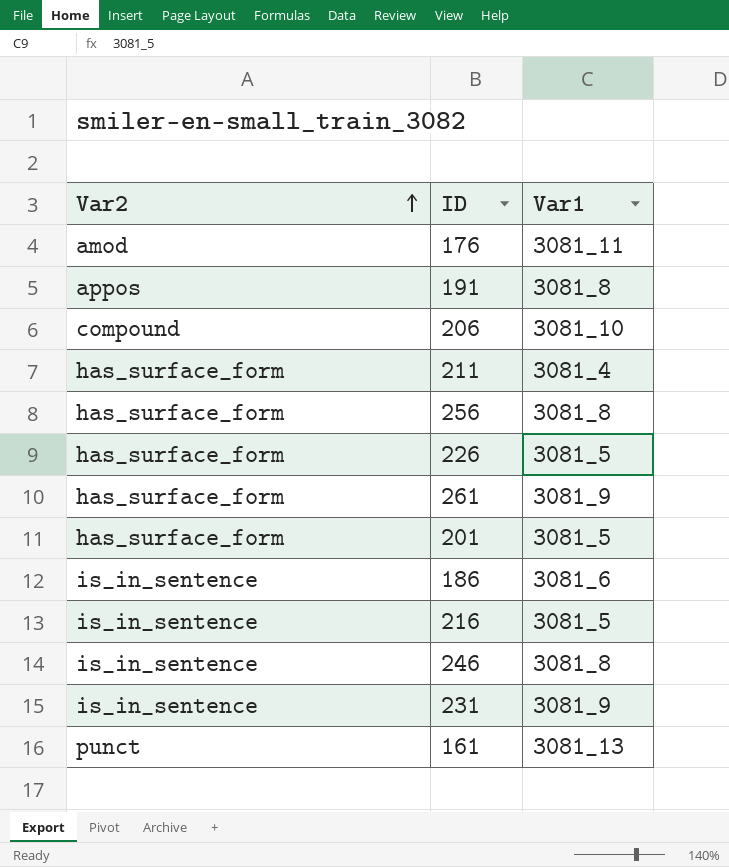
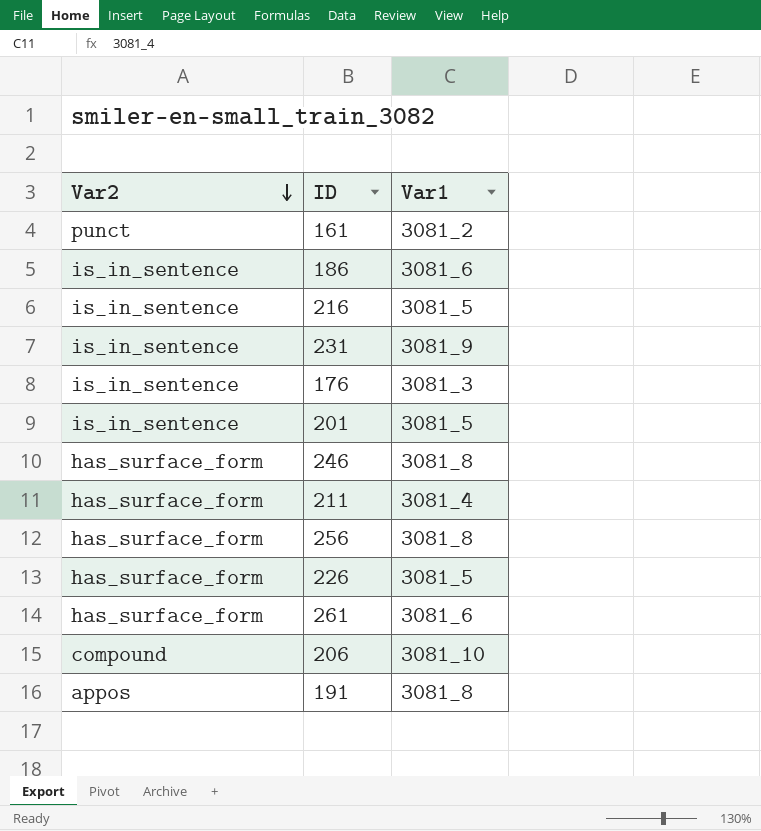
row order: Var2 ascending -> Var2 descending
161 | Var1: 3081_13 -> 3081_2
176 | Var2: amod -> is_in_sentence
176 | Var1: 3081_11 -> 3081_3
201 | Var2: has_surface_form -> is_in_sentence
246 | Var2: is_in_sentence -> has_surface_form
261 | Var1: 3081_9 -> 3081_6

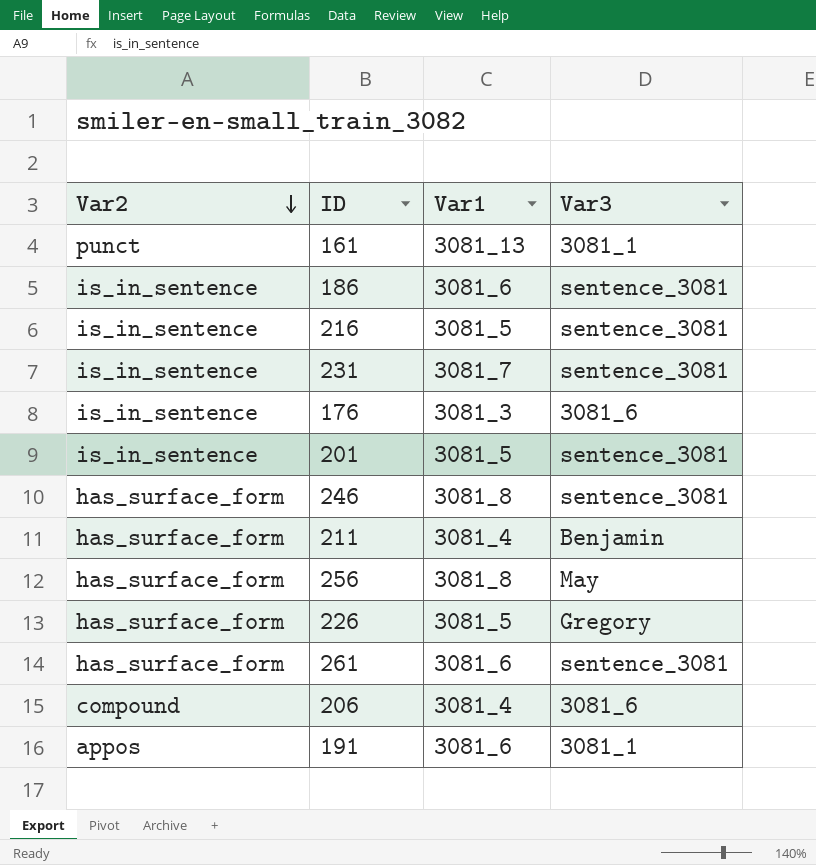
column Var3 | position: none -> 4
161 | Var1: 3081_2 -> 3081_13
231 | Var1: 3081_9 -> 3081_7
206 | Var1: 3081_10 -> 3081_4
191 | Var1: 3081_8 -> 3081_6

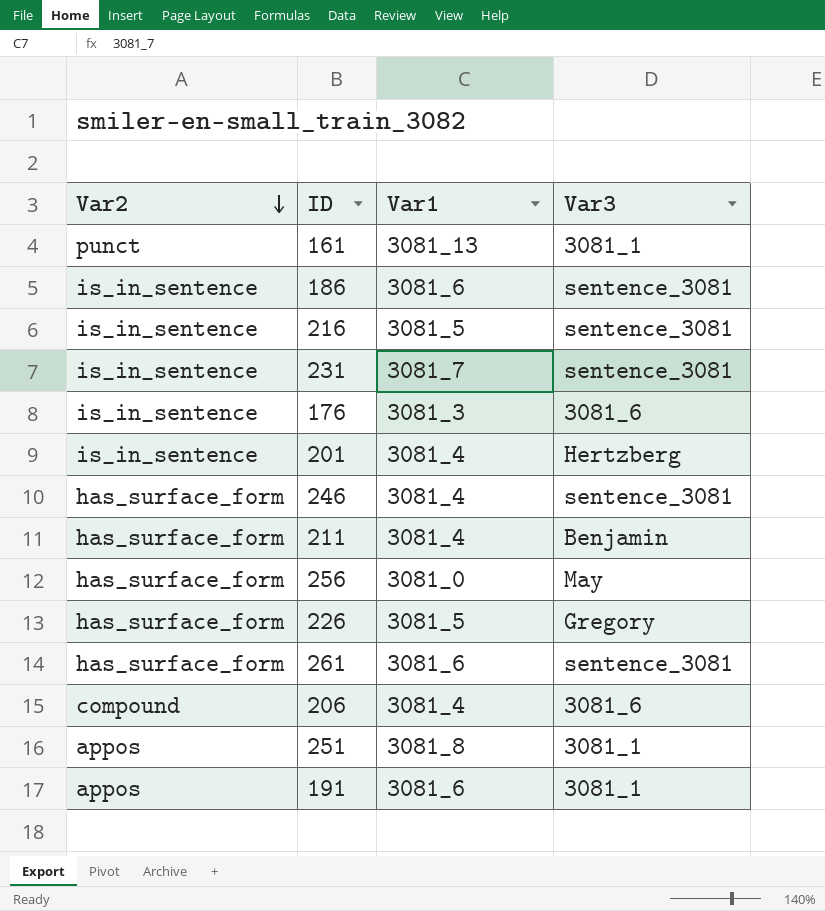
201 | Var1: 3081_5 -> 3081_4
201 | Var3: sentence_3081 -> Hertzberg
246 | Var1: 3081_8 -> 3081_4
256 | Var1: 3081_8 -> 3081_0
row 251: none -> appos | 3081_8 | 3081_1

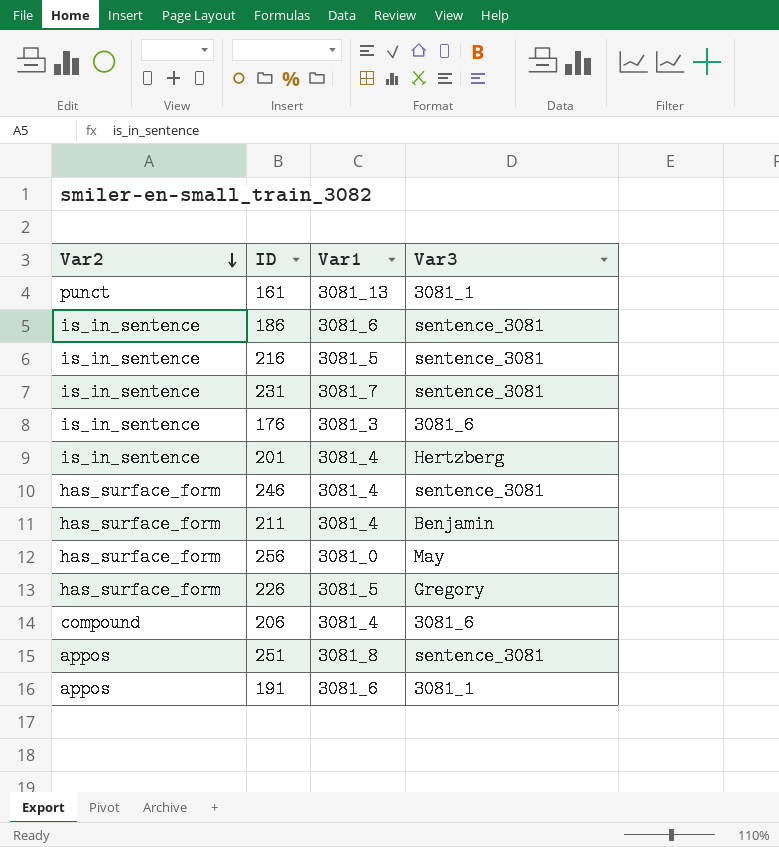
row 261: has_surface_form | 3081_6 | sentence_3081 -> none
251 | Var3: 3081_1 -> sentence_3081

